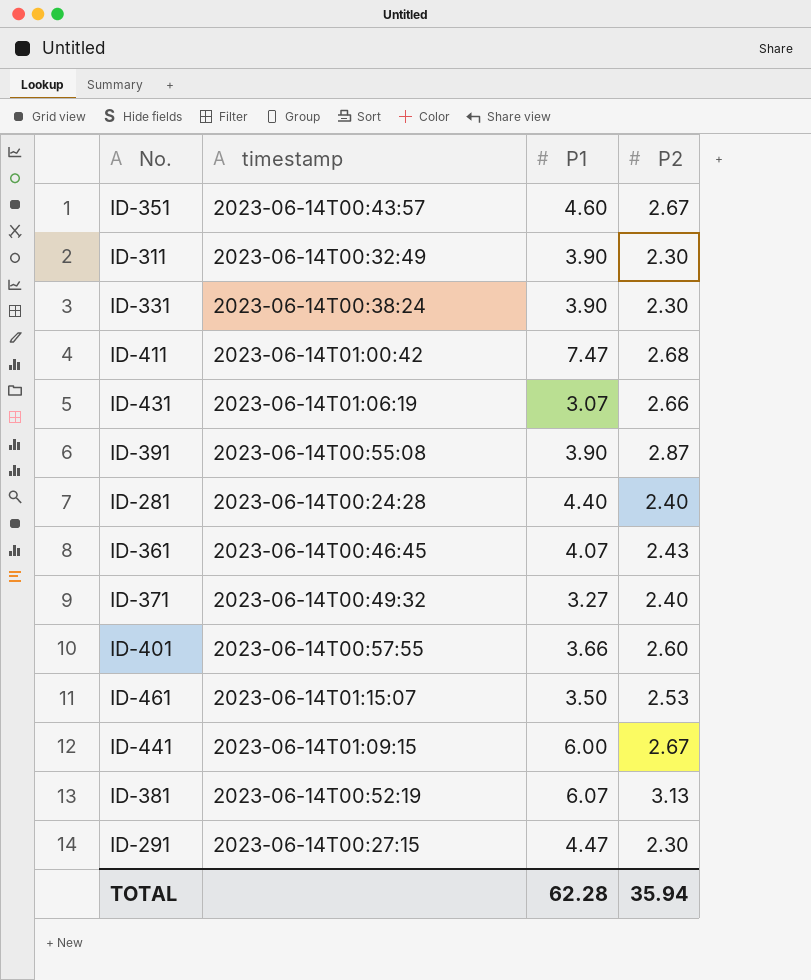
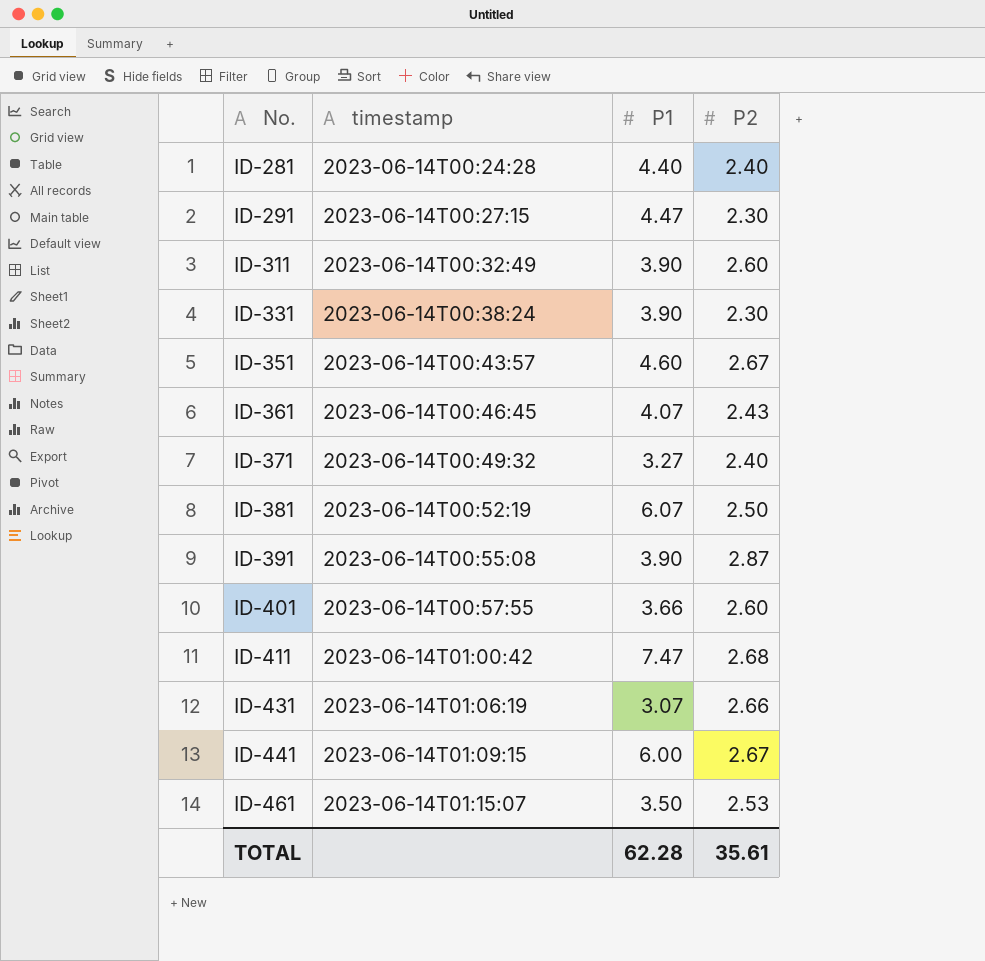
row order: none -> No. ascending
ID-311 | P2: 2.30 -> 2.60
ID-381 | P2: 3.13 -> 2.50
TOTAL | P2: 35.94 -> 35.61

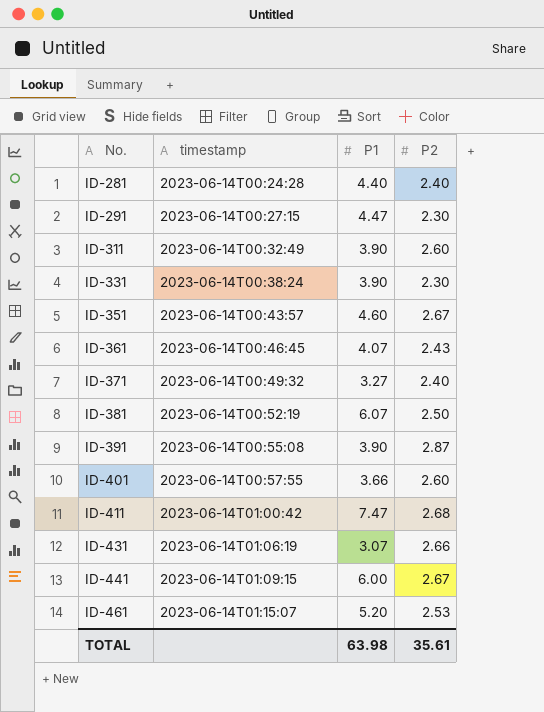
ID-461 | P1: 3.50 -> 5.20
TOTAL | P1: 62.28 -> 63.98

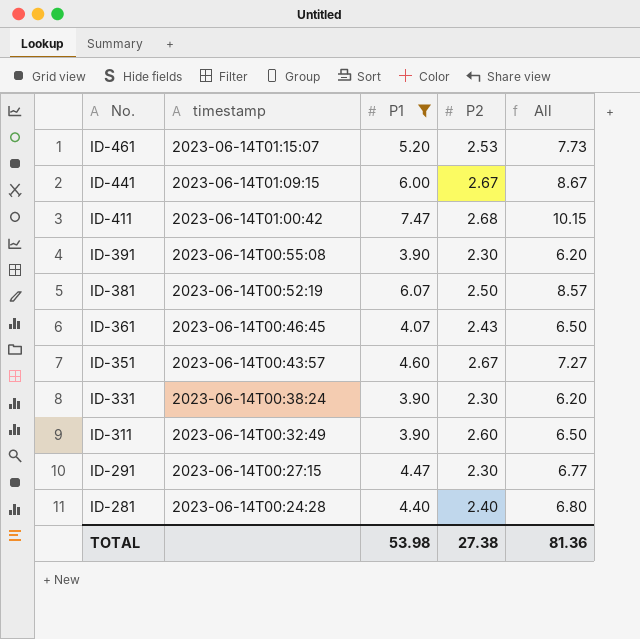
filter: none -> P1 >= 3.90
row order: No. ascending -> No. descending
column All | formula: none -> [P1] + [P2]
ID-391 | P2: 2.87 -> 2.30
TOTAL | P1: 63.98 -> 53.98
TOTAL | P2: 35.61 -> 27.38

